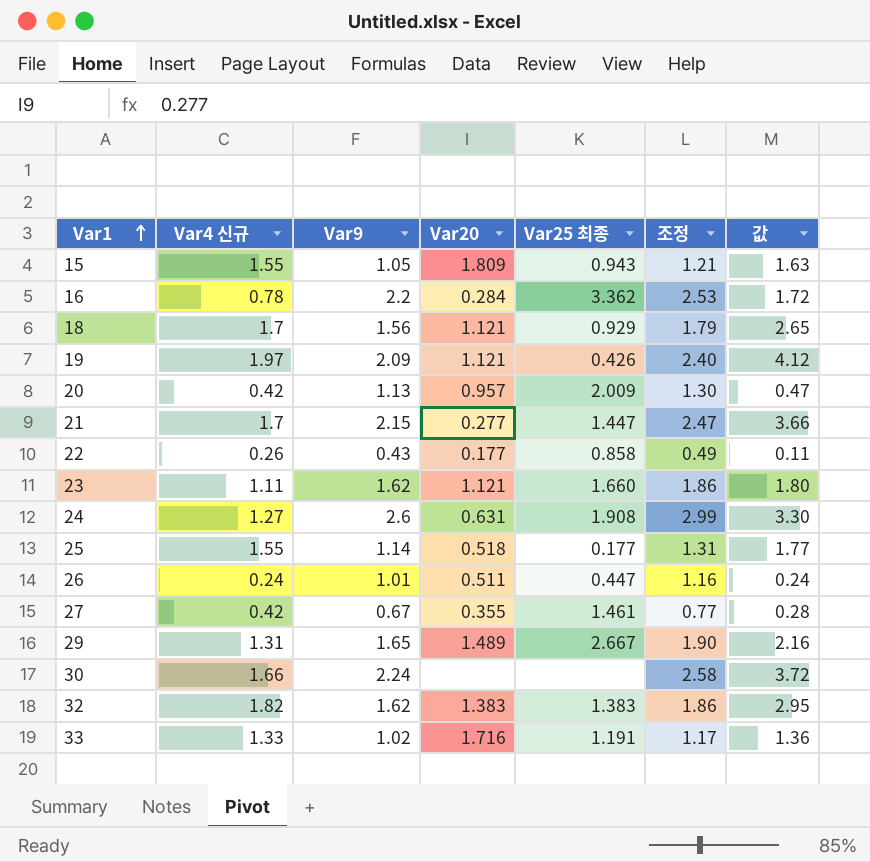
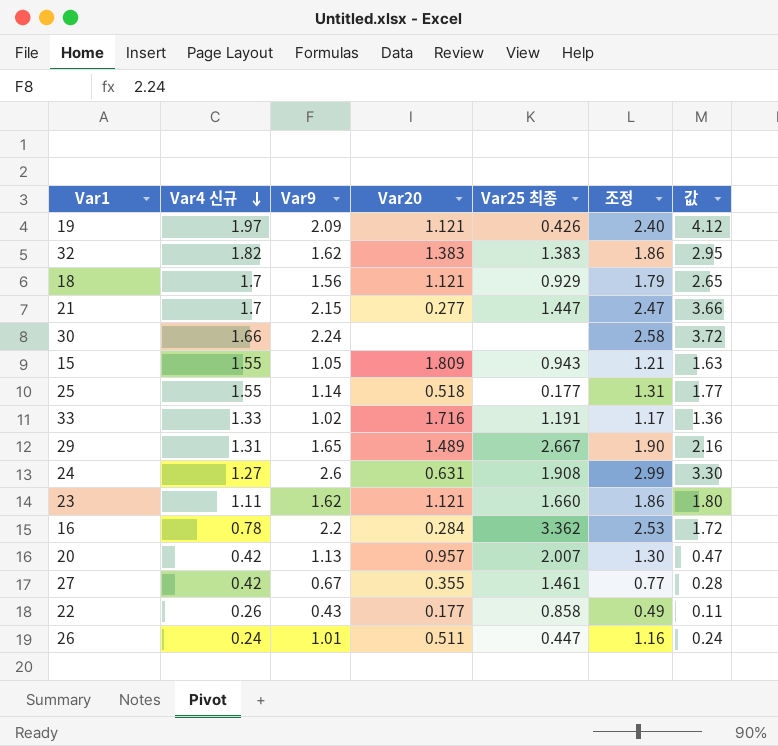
row order: Var1 ascending -> Var4 신규 descending
20 | Var25 최종: 2.009 -> 2.007

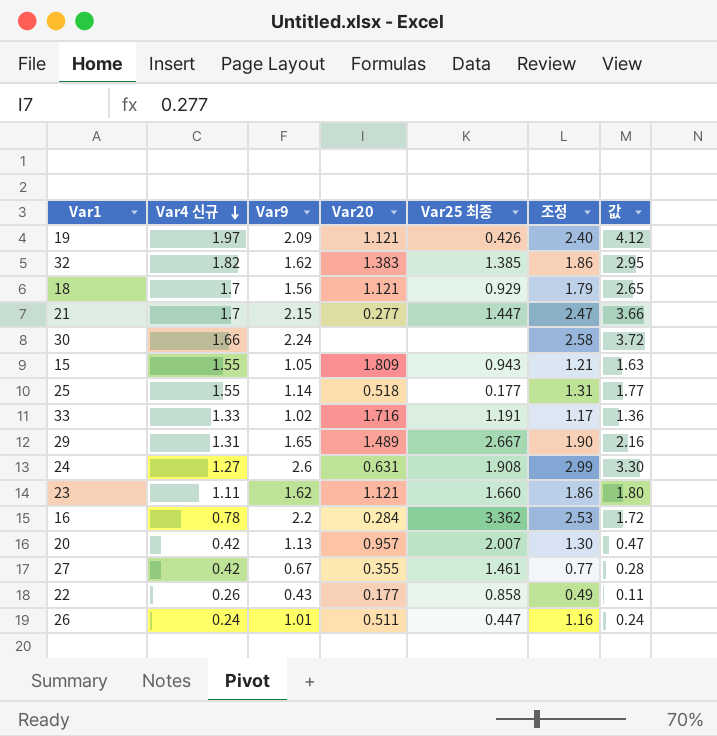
32 | Var25 최종: 1.383 -> 1.385

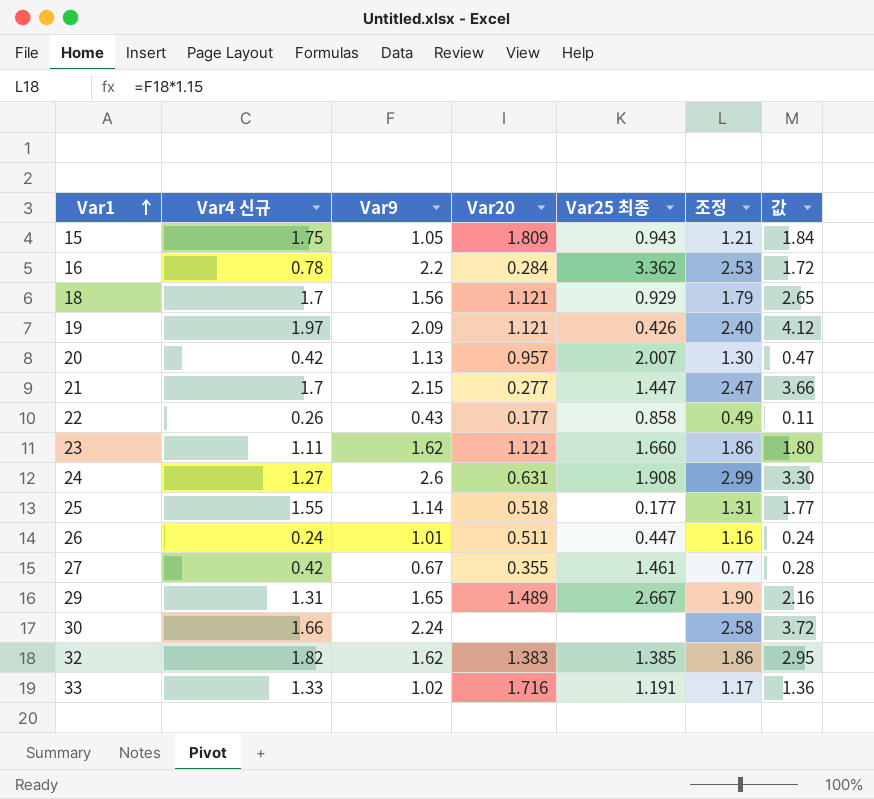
row order: Var4 신규 descending -> Var1 ascending
15 | Var4 신규: 1.55 -> 1.75
15 | 값: 1.63 -> 1.84

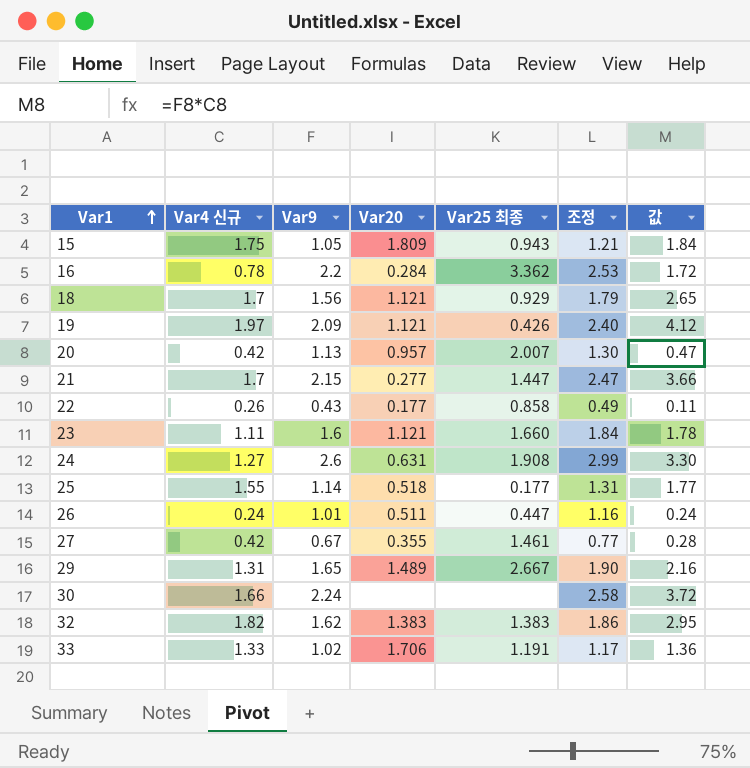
23 | Var9: 1.62 -> 1.6
23 | 조정: 1.86 -> 1.84
23 | 값: 1.80 -> 1.78
32 | Var25 최종: 1.385 -> 1.383
33 | Var20: 1.716 -> 1.706

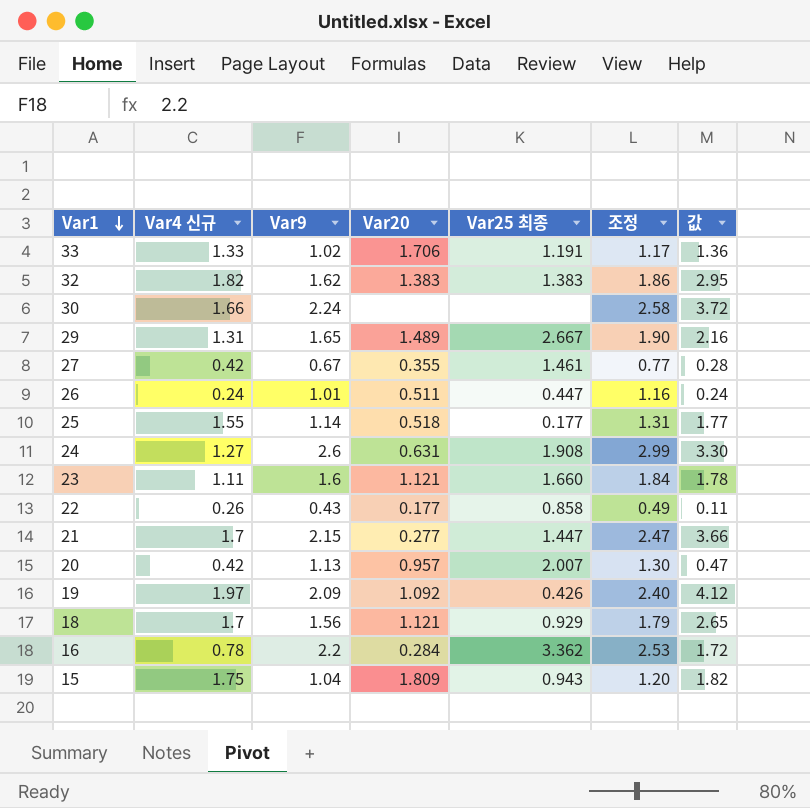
row order: Var1 ascending -> Var1 descending
19 | Var20: 1.121 -> 1.092
15 | Var9: 1.05 -> 1.04
15 | 조정: 1.21 -> 1.20
15 | 값: 1.84 -> 1.82

